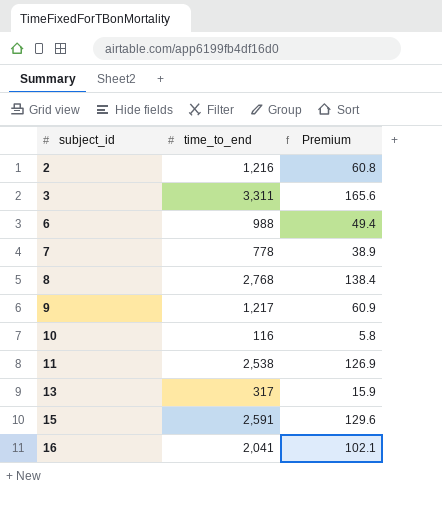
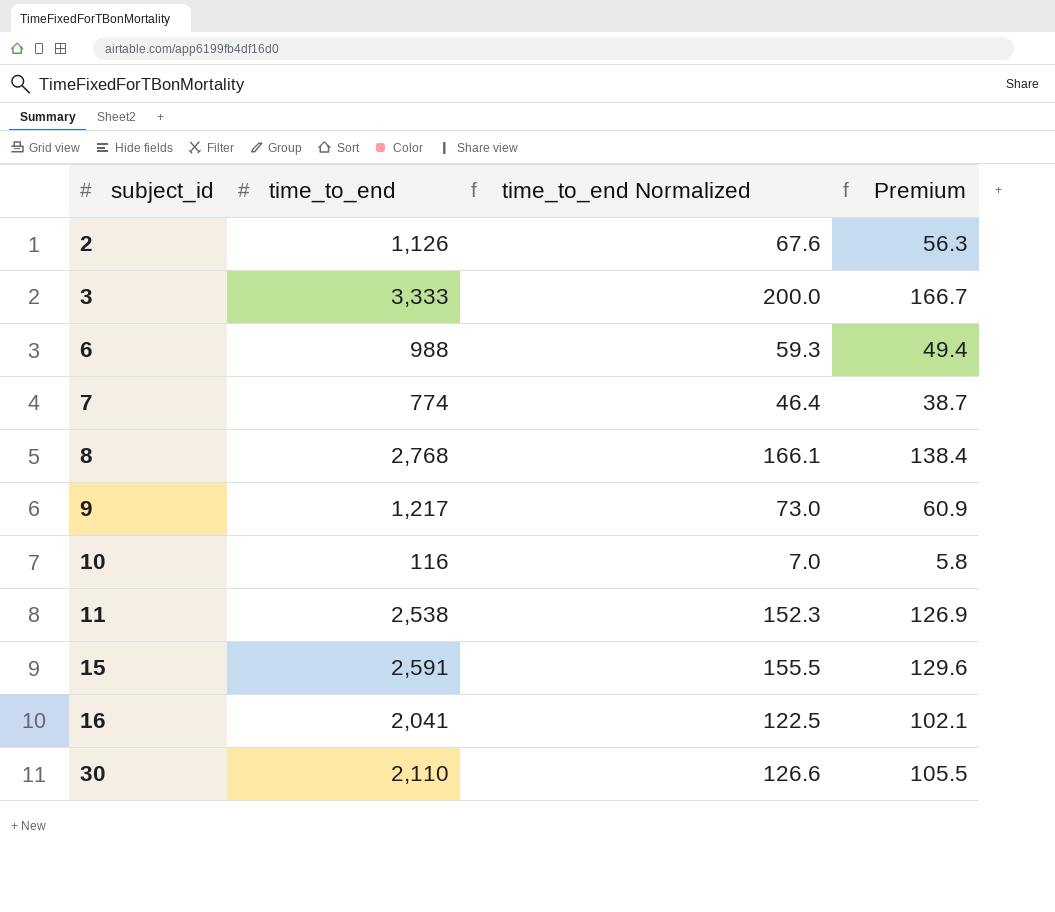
column time_to_end Normalized | formula: none -> [time_to_end] * 0.06
row 13: 317 | 15.9 -> none
2 | time_to_end: 1,216 -> 1,126
2 | Premium: 60.8 -> 56.3
3 | time_to_end: 3,311 -> 3,333
3 | Premium: 165.6 -> 166.7
7 | time_to_end: 778 -> 774
7 | Premium: 38.9 -> 38.7
row 30: none -> 2,110 | 126.6 | 105.5

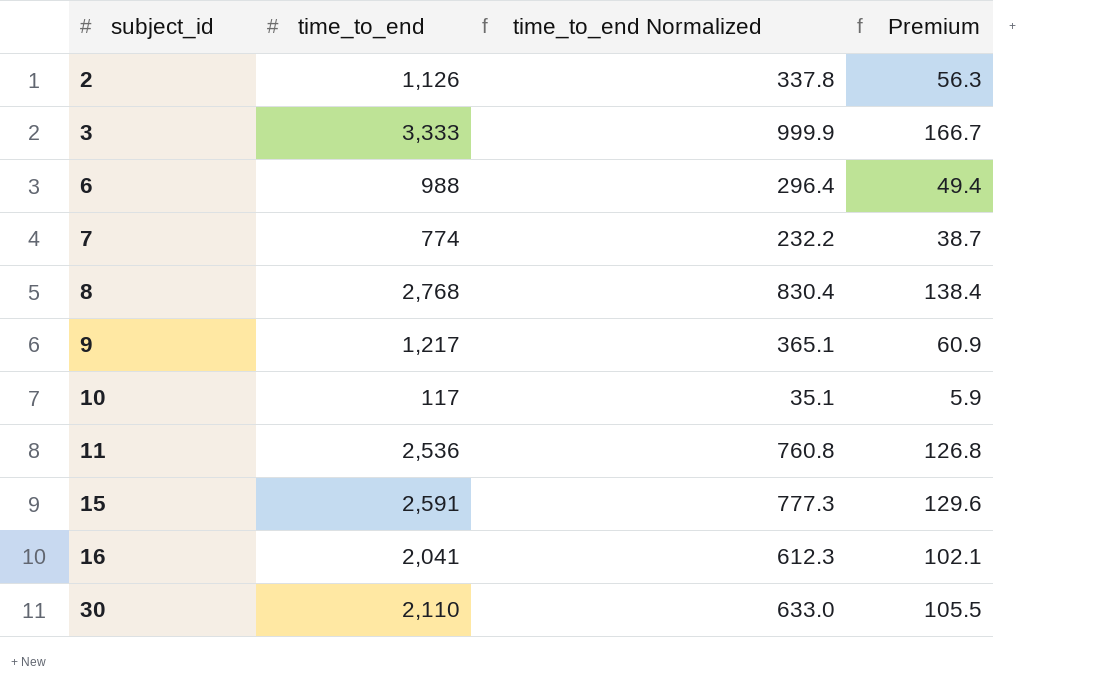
column time_to_end Normalized | formula: [time_to_end] * 0.06 -> [time_to_end] * 0.3
10 | time_to_end: 116 -> 117
10 | Premium: 5.8 -> 5.9
11 | time_to_end: 2,538 -> 2,536
11 | Premium: 126.9 -> 126.8

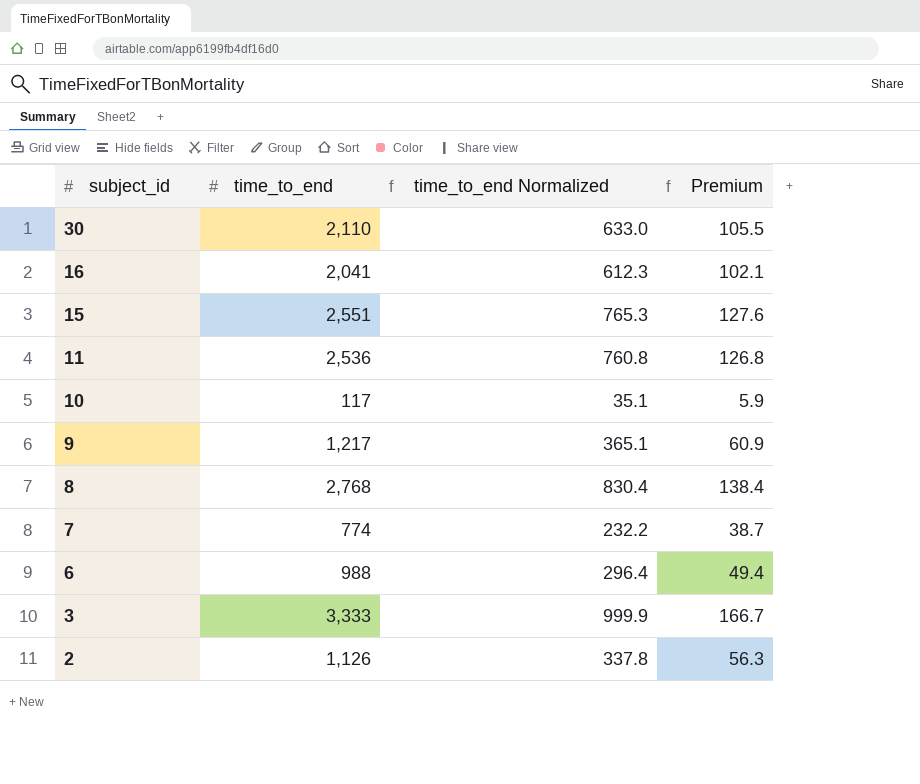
row order: subject_id ascending -> subject_id descending
15 | time_to_end: 2,591 -> 2,551
15 | time_to_end Normalized: 777.3 -> 765.3
15 | Premium: 129.6 -> 127.6

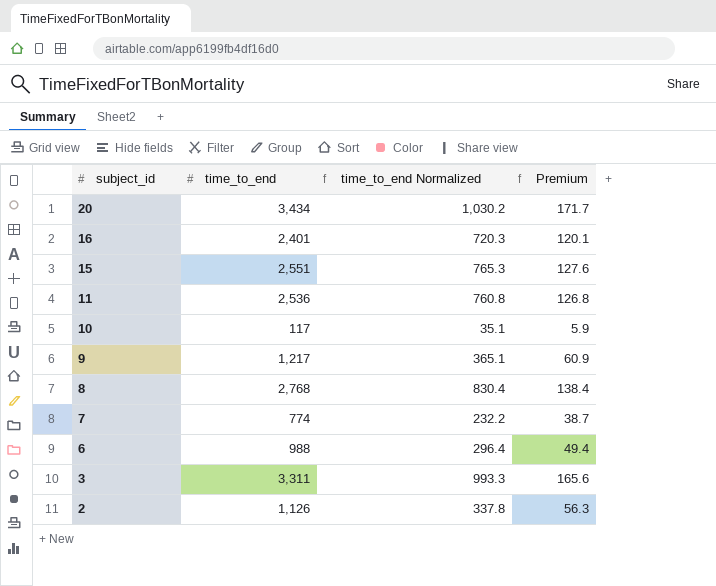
row 30: 2,110 | 633.0 | 105.5 -> none
row 20: none -> 3,434 | 1,030.2 | 171.7
16 | time_to_end: 2,041 -> 2,401
16 | time_to_end Normalized: 612.3 -> 720.3
16 | Premium: 102.1 -> 120.1
3 | time_to_end: 3,333 -> 3,311
3 | time_to_end Normalized: 999.9 -> 993.3
3 | Premium: 166.7 -> 165.6

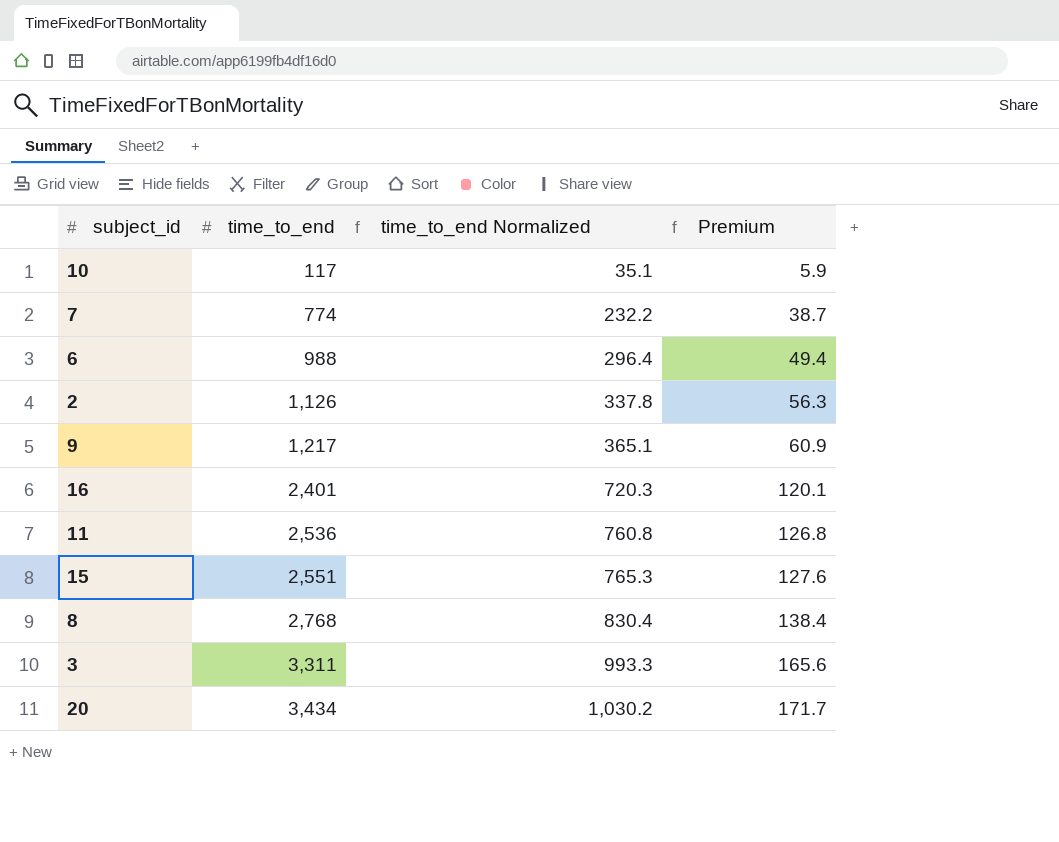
row order: subject_id descending -> time_to_end ascending

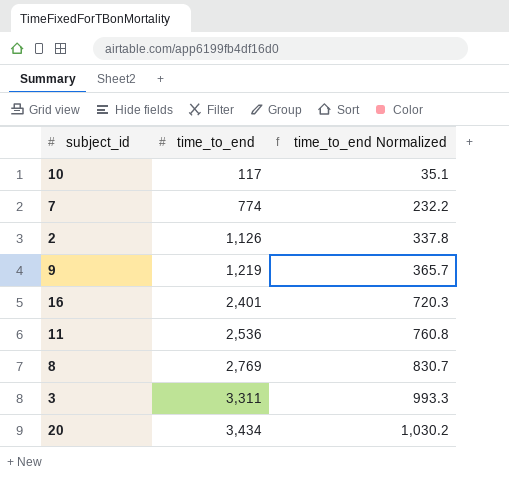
column Premium | formula: [time_to_end] * 0.05 -> none
row 6: 988 | 296.4 | 49.4 -> none
row 15: 2,551 | 765.3 | 127.6 -> none
9 | time_to_end: 1,217 -> 1,219
9 | time_to_end Normalized: 365.1 -> 365.7
8 | time_to_end: 2,768 -> 2,769
8 | time_to_end Normalized: 830.4 -> 830.7

